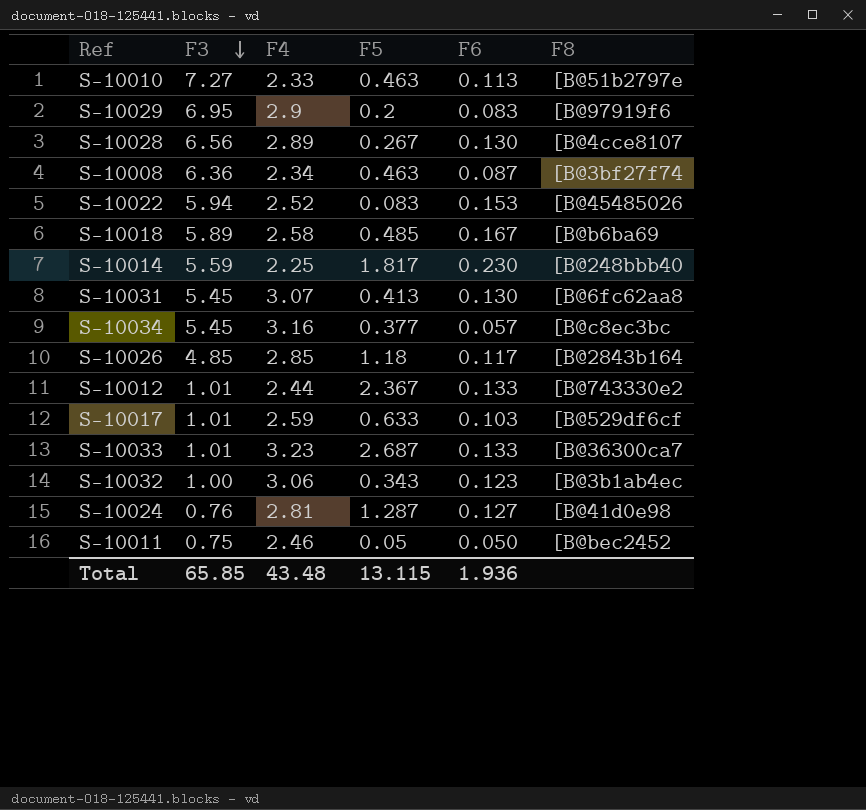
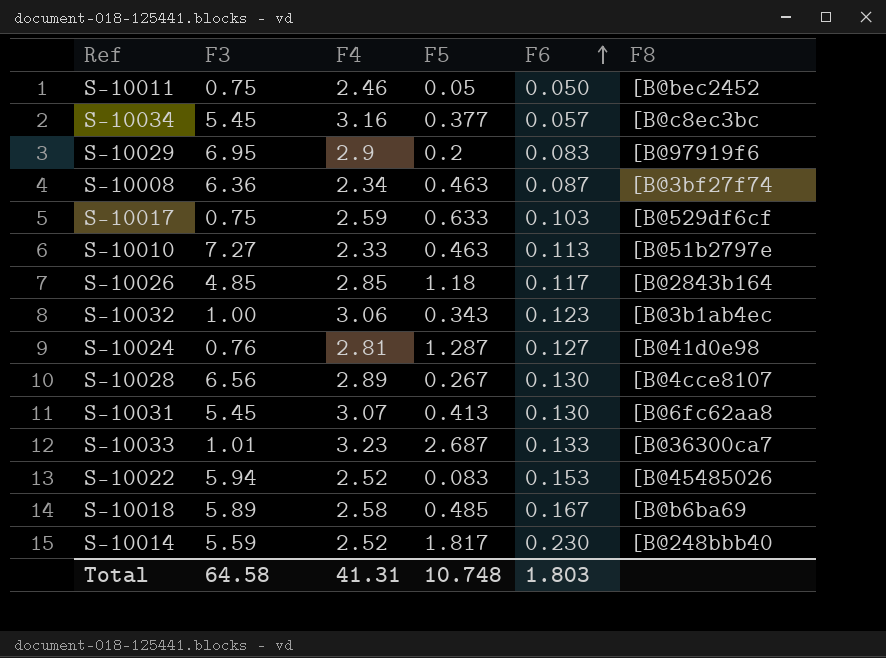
row order: F3 descending -> F6 ascending
row S-10012: 1.01 | 2.44 | 2.367 | 0.133 | [B@743330e2 -> none
S-10017 | F3: 1.01 -> 0.75
S-10014 | F4: 2.25 -> 2.52
Total | F3: 65.85 -> 64.58
Total | F4: 43.48 -> 41.31
Total | F5: 13.115 -> 10.748
Total | F6: 1.936 -> 1.803

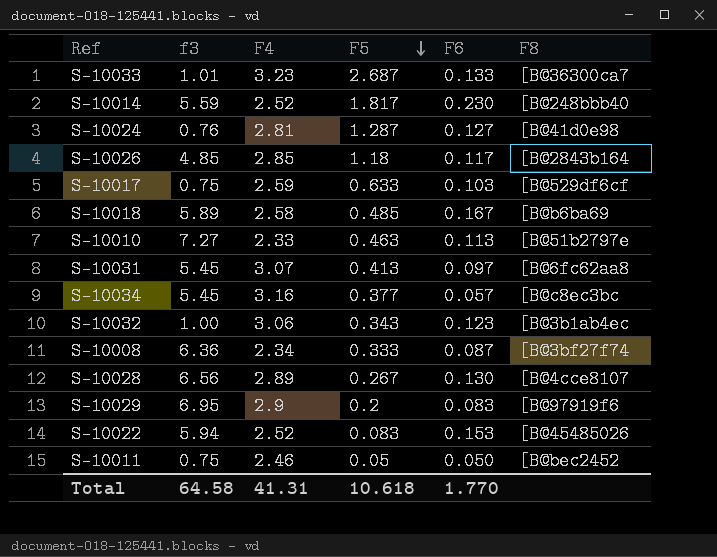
row order: F6 ascending -> F5 descending
column name: F3 -> f3
S-10031 | F6: 0.130 -> 0.097
S-10008 | F5: 0.463 -> 0.333
Total | F5: 10.748 -> 10.618
Total | F6: 1.803 -> 1.770

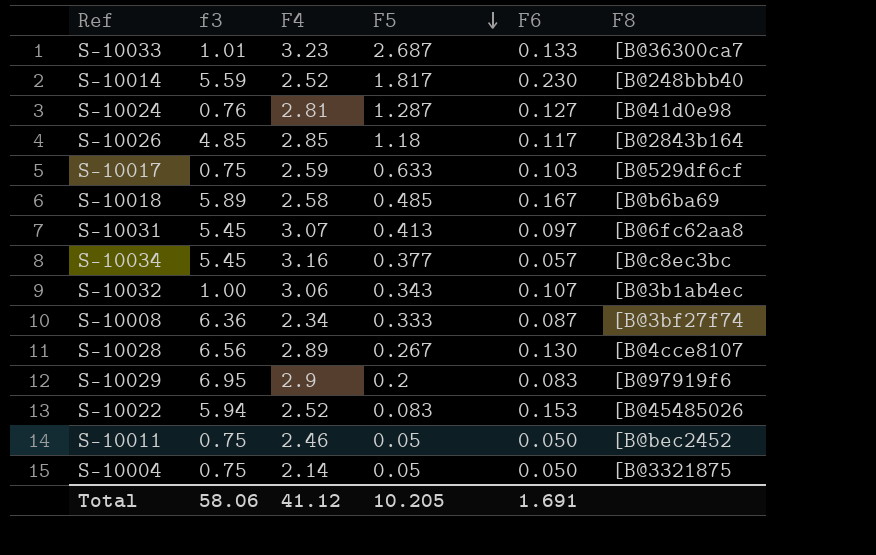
row S-10010: 7.27 | 2.33 | 0.463 | 0.113 | [B@51b2797e -> none
S-10032 | F6: 0.123 -> 0.107
row S-10004: none -> 0.75 | 2.14 | 0.05 | 0.050 | [B@3321875
Total | f3: 64.58 -> 58.06
Total | F4: 41.31 -> 41.12
Total | F5: 10.618 -> 10.205
Total | F6: 1.770 -> 1.691

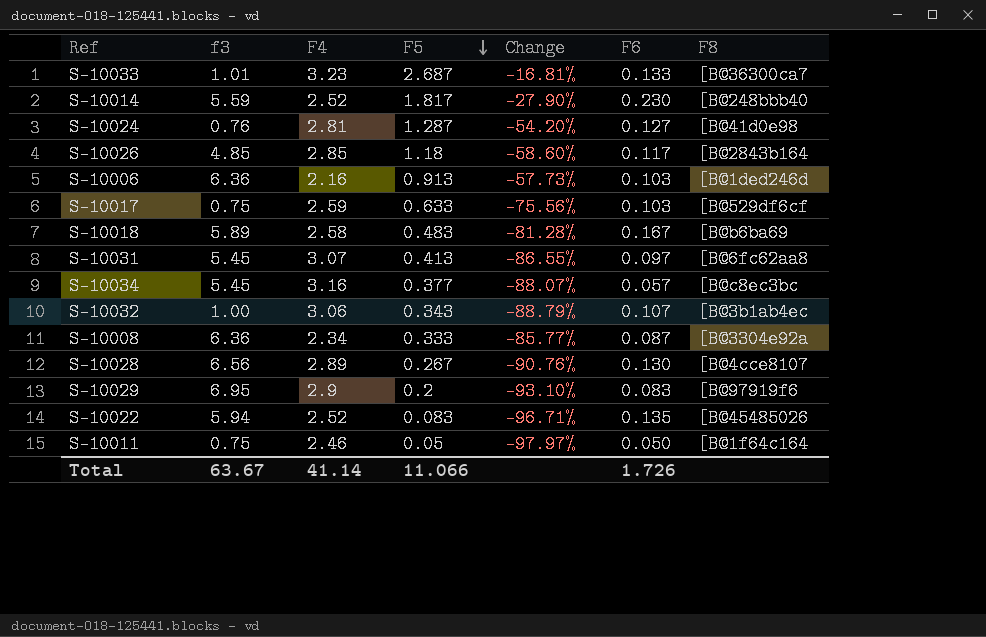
column Change | formula: none -> ([F5] - [F4]) / [F4]
row S-10004: 0.75 | 2.14 | 0.05 | 0.050 | [B@3321875 -> none
row S-10006: none -> 6.36 | 2.16 | 0.913 | -57.73% | 0.103 | [B@1ded246d
S-10018 | F5: 0.485 -> 0.483
S-10008 | F8: [B@3bf27f74 -> [B@3304e92a
S-10022 | F6: 0.153 -> 0.135
S-10011 | F8: [B@bec2452 -> [B@1f64c164
Total | f3: 58.06 -> 63.67
Total | F4: 41.12 -> 41.14
Total | F5: 10.205 -> 11.066
Total | F6: 1.691 -> 1.726

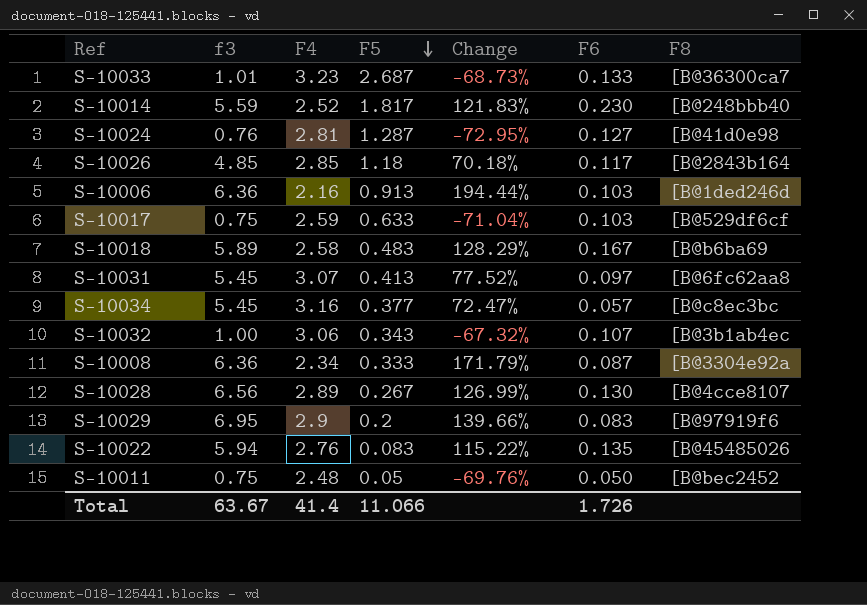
column Change | formula: ([F5] - [F4]) / [F4] -> ([f3] - [F4]) / [F4]
S-10022 | F4: 2.52 -> 2.76
S-10011 | F4: 2.46 -> 2.48
S-10011 | F8: [B@1f64c164 -> [B@bec2452
Total | F4: 41.14 -> 41.4

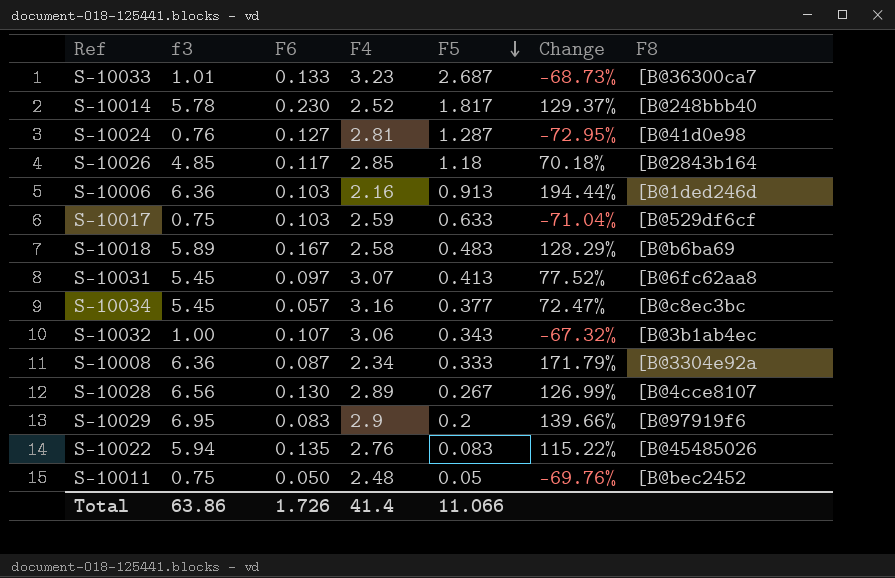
column F6 | position: 6 -> 3
S-10014 | f3: 5.59 -> 5.78
S-10014 | Change: 121.83% -> 129.37%
Total | f3: 63.67 -> 63.86

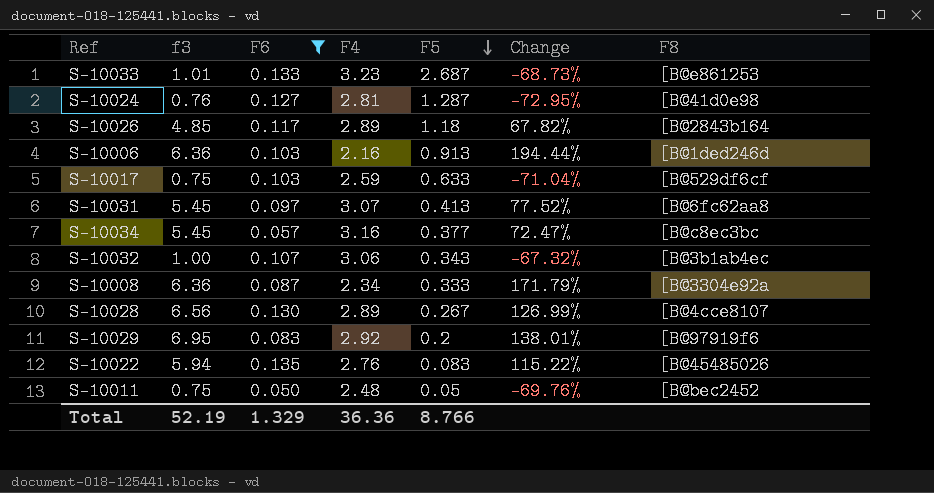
filter: none -> F6 <= 0.135
S-10033 | F8: [B@36300ca7 -> [B@e861253
S-10026 | F4: 2.85 -> 2.89
S-10026 | Change: 70.18% -> 67.82%
S-10029 | F4: 2.9 -> 2.92
S-10029 | Change: 139.66% -> 138.01%
Total | f3: 63.86 -> 52.19
Total | F6: 1.726 -> 1.329
Total | F4: 41.4 -> 36.36
Total | F5: 11.066 -> 8.766

